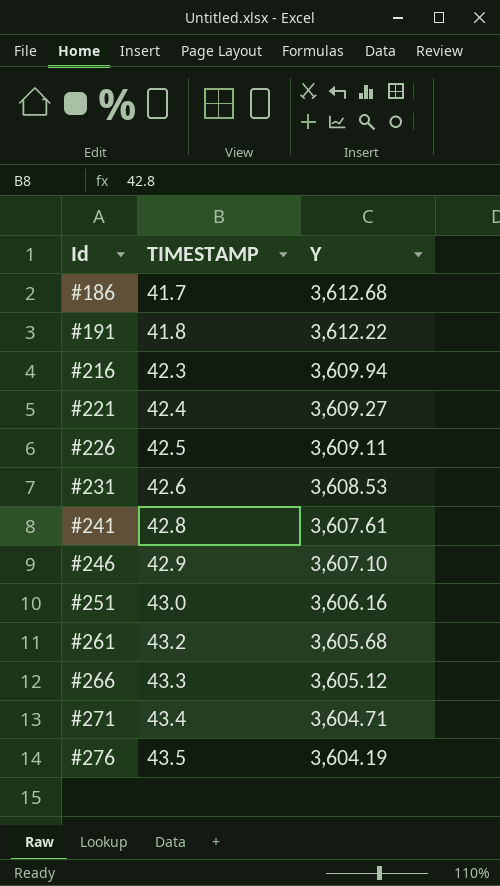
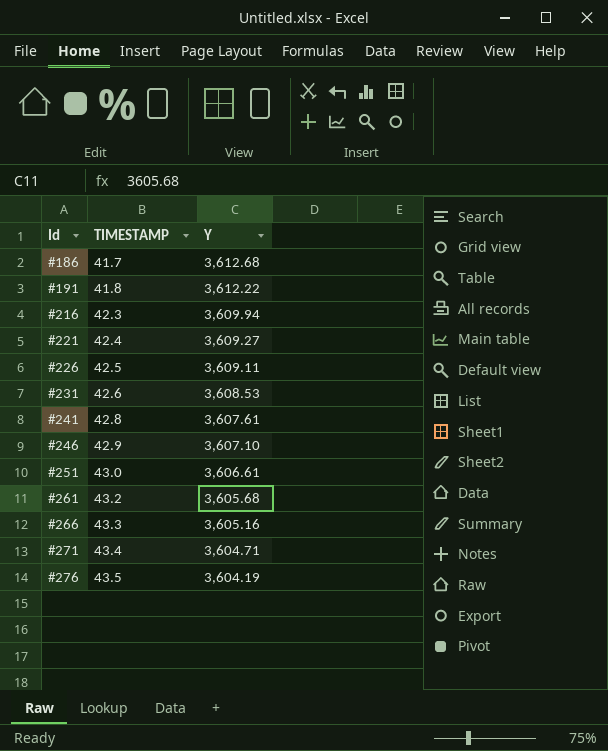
#251 | Y: 3,606.16 -> 3,606.61
#266 | Y: 3,605.12 -> 3,605.16

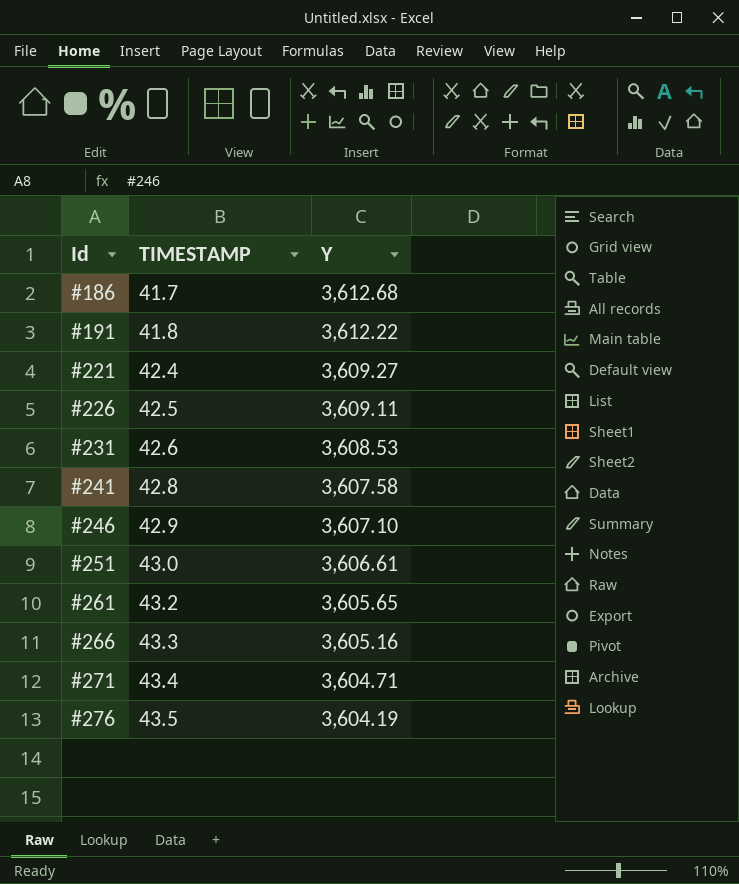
row #216: 42.3 | 3,609.94 -> none
#241 | Y: 3,607.61 -> 3,607.58
#261 | Y: 3,605.68 -> 3,605.65

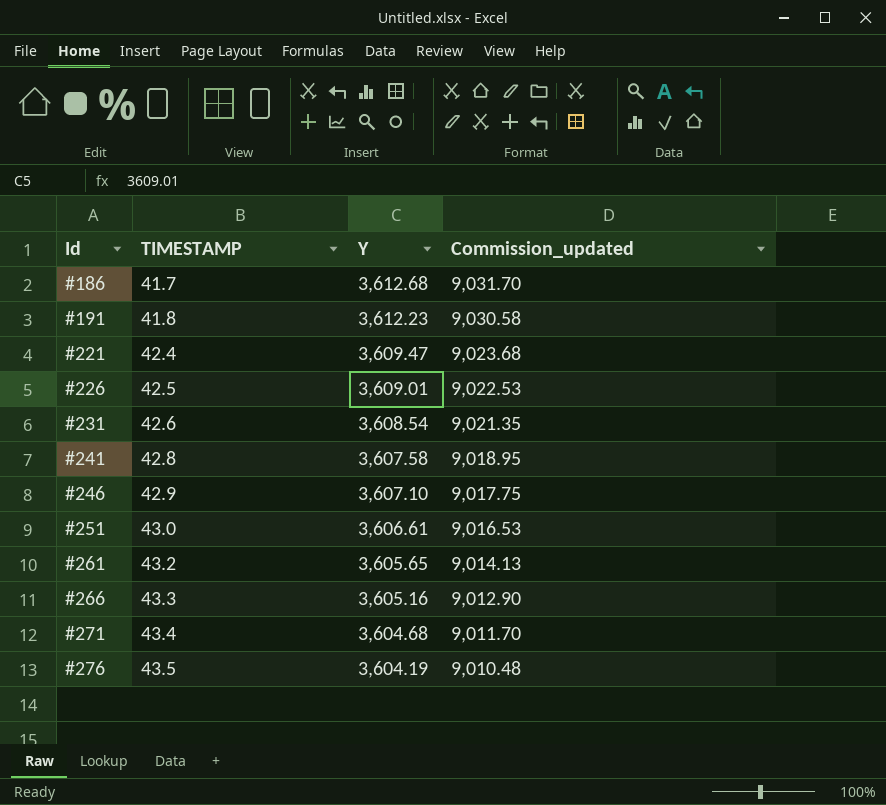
column Commission_updated | formula: none -> [Y] * 2.5
#191 | Y: 3,612.22 -> 3,612.23
#221 | Y: 3,609.27 -> 3,609.47
#226 | Y: 3,609.11 -> 3,609.01
#231 | Y: 3,608.53 -> 3,608.54
#271 | Y: 3,604.71 -> 3,604.68

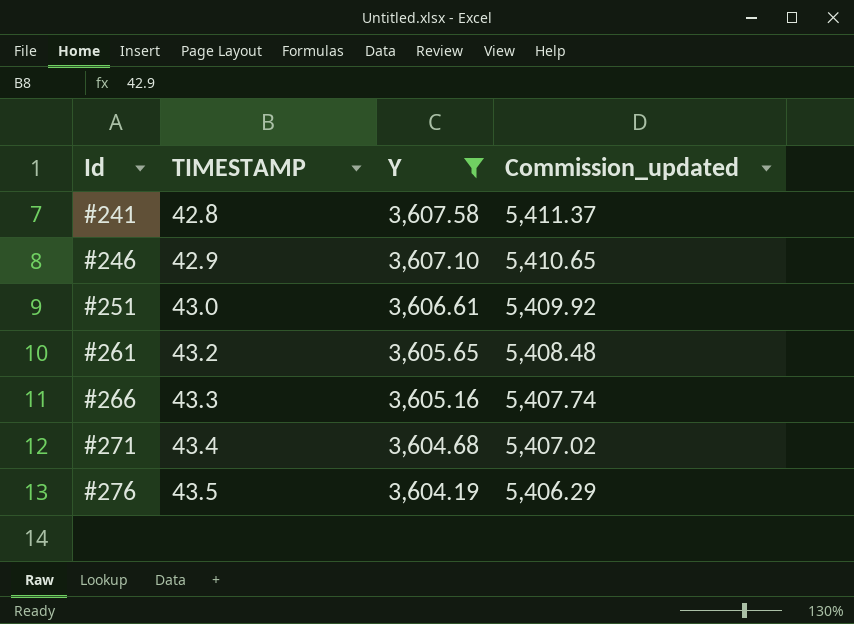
filter: none -> Y <= 3,607.58
column Commission_updated | formula: [Y] * 2.5 -> [Y] * 1.5

